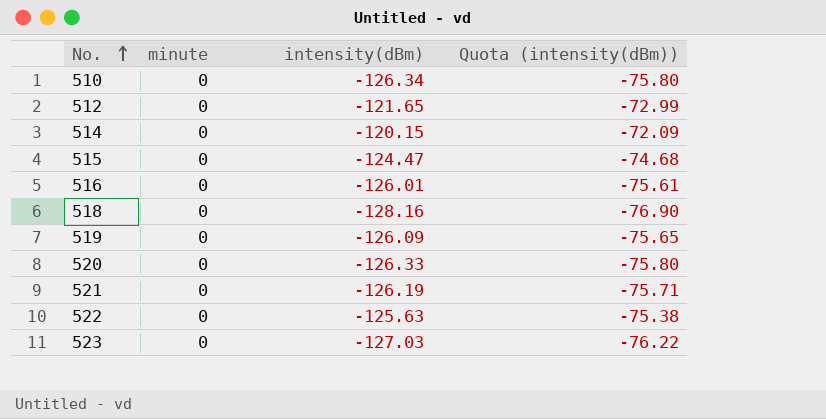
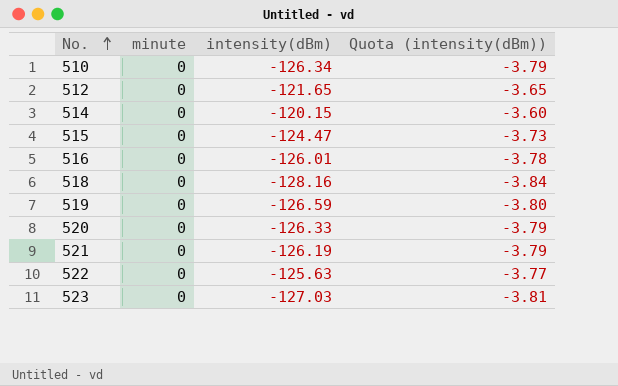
column Quota (intensity(dBm)) | formula: [intensity(dBm)] * 0.6 -> [intensity(dBm)] * 0.03
519 | intensity(dBm): -126.09 -> -126.59

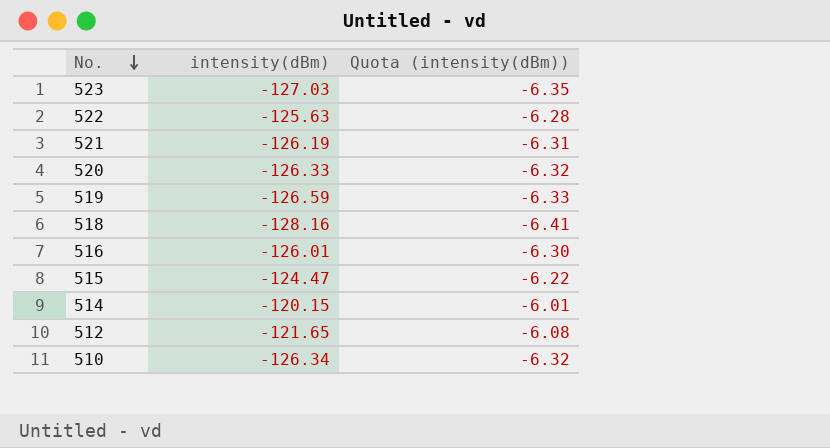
row order: No. ascending -> No. descending
column minute | position: 2 -> none
column Quota (intensity(dBm)) | formula: [intensity(dBm)] * 0.03 -> [intensity(dBm)] * 0.05

